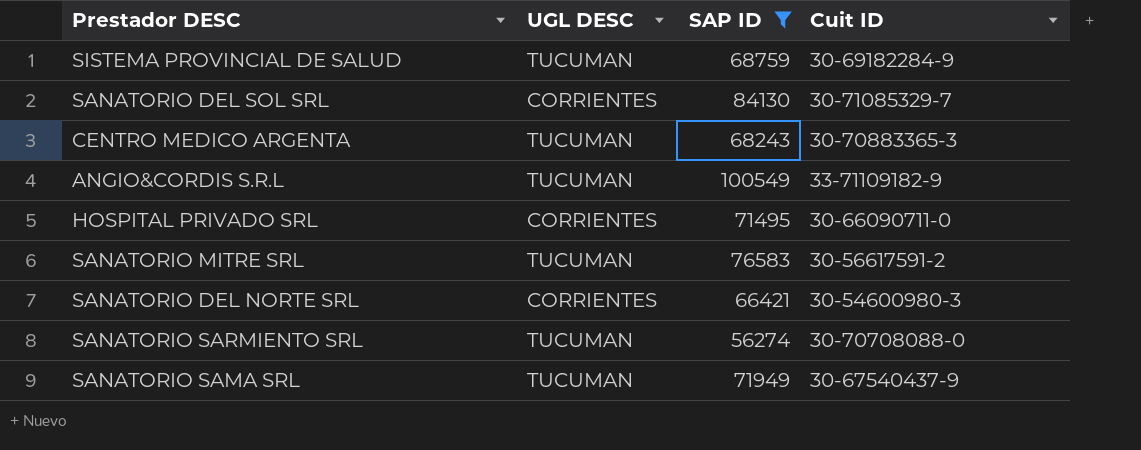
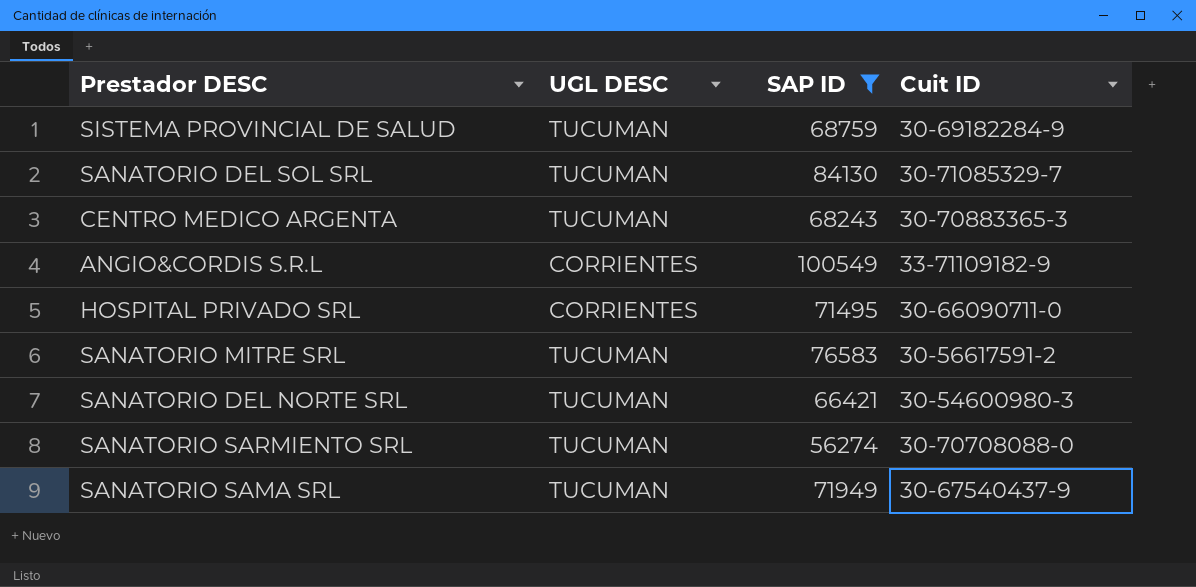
SANATORIO DEL SOL SRL | UGL DESC: CORRIENTES -> TUCUMAN
ANGIO&CORDIS S.R.L | UGL DESC: TUCUMAN -> CORRIENTES
SANATORIO DEL NORTE SRL | UGL DESC: CORRIENTES -> TUCUMAN

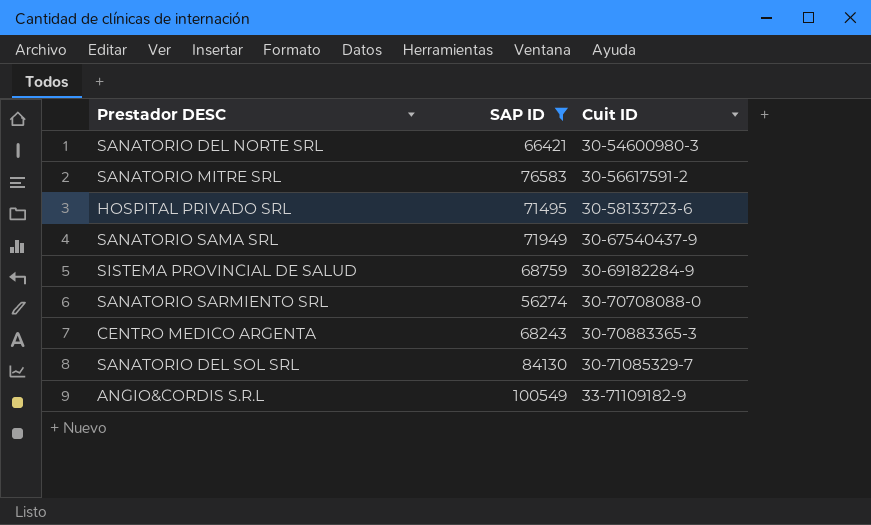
row order: none -> Cuit ID ascending
column UGL DESC | position: 2 -> none
HOSPITAL PRIVADO SRL | Cuit ID: 30-66090711-0 -> 30-58133723-6

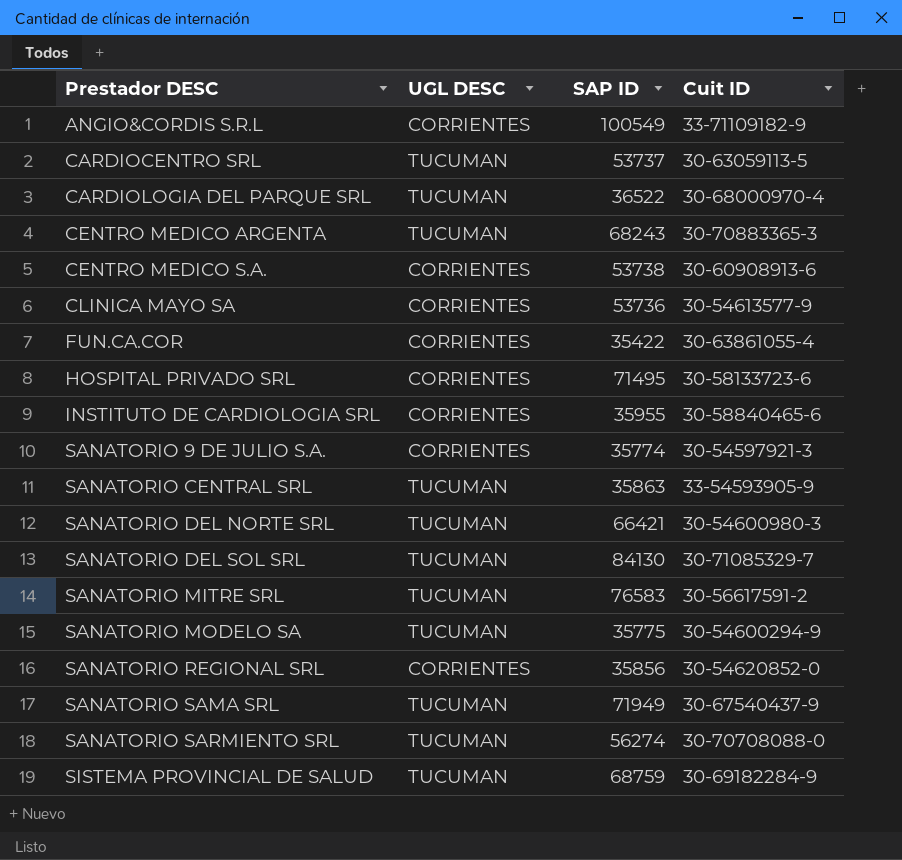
filter: SAP ID >= 56274 -> none
row order: Cuit ID ascending -> Prestador DESC ascending
column UGL DESC | position: none -> 2

